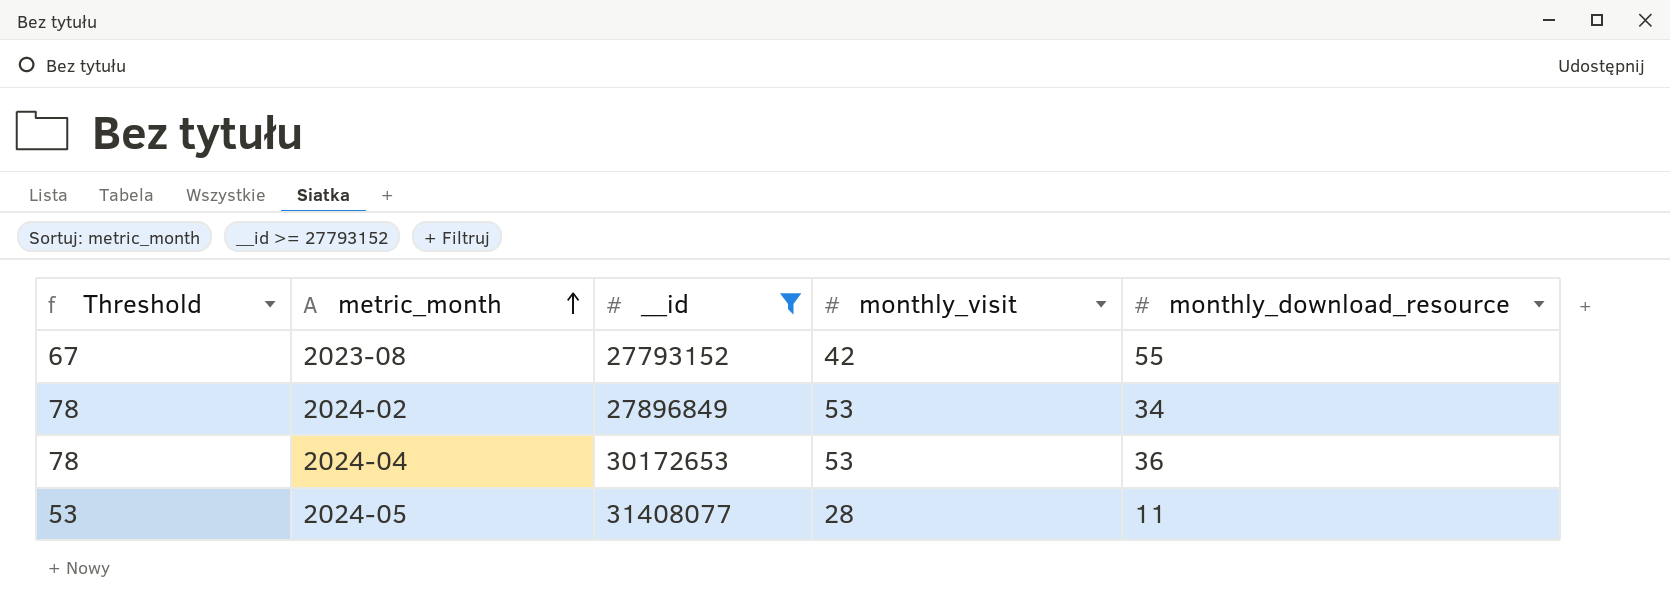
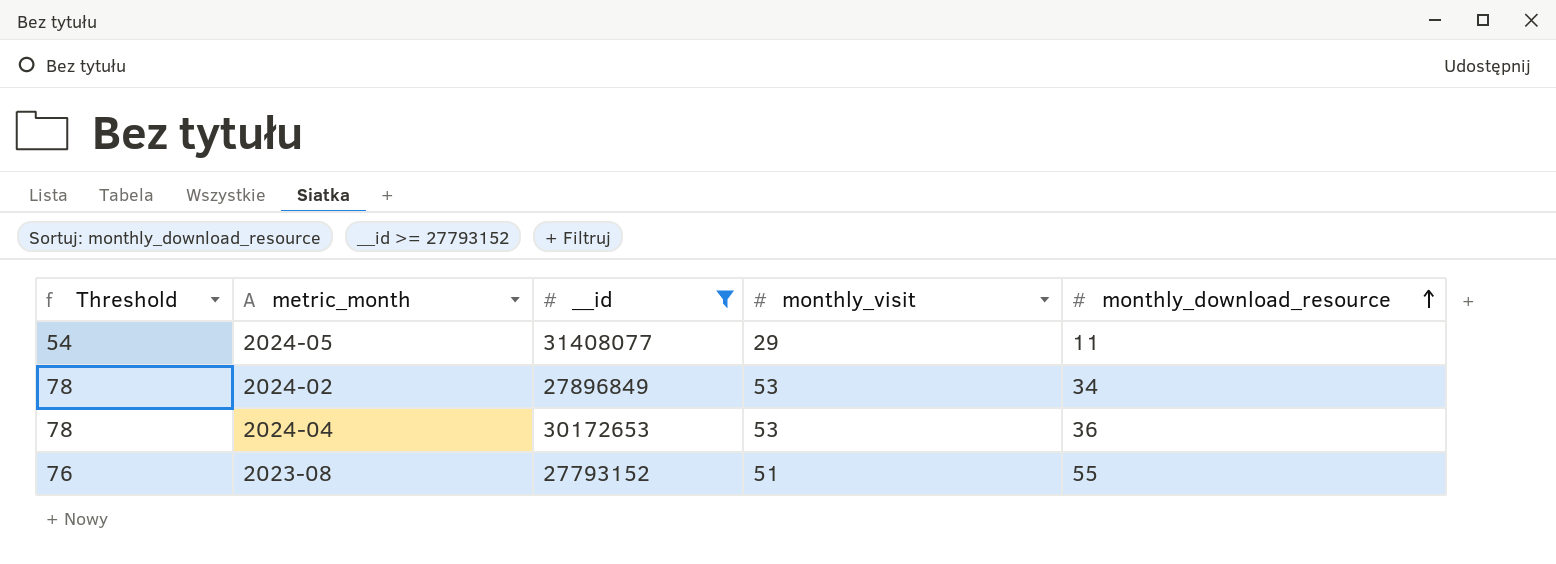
row order: metric_month ascending -> monthly_download_resource ascending
2024-05 | Threshold: 53 -> 54
2024-05 | monthly_visit: 28 -> 29
2023-08 | Threshold: 67 -> 76
2023-08 | monthly_visit: 42 -> 51

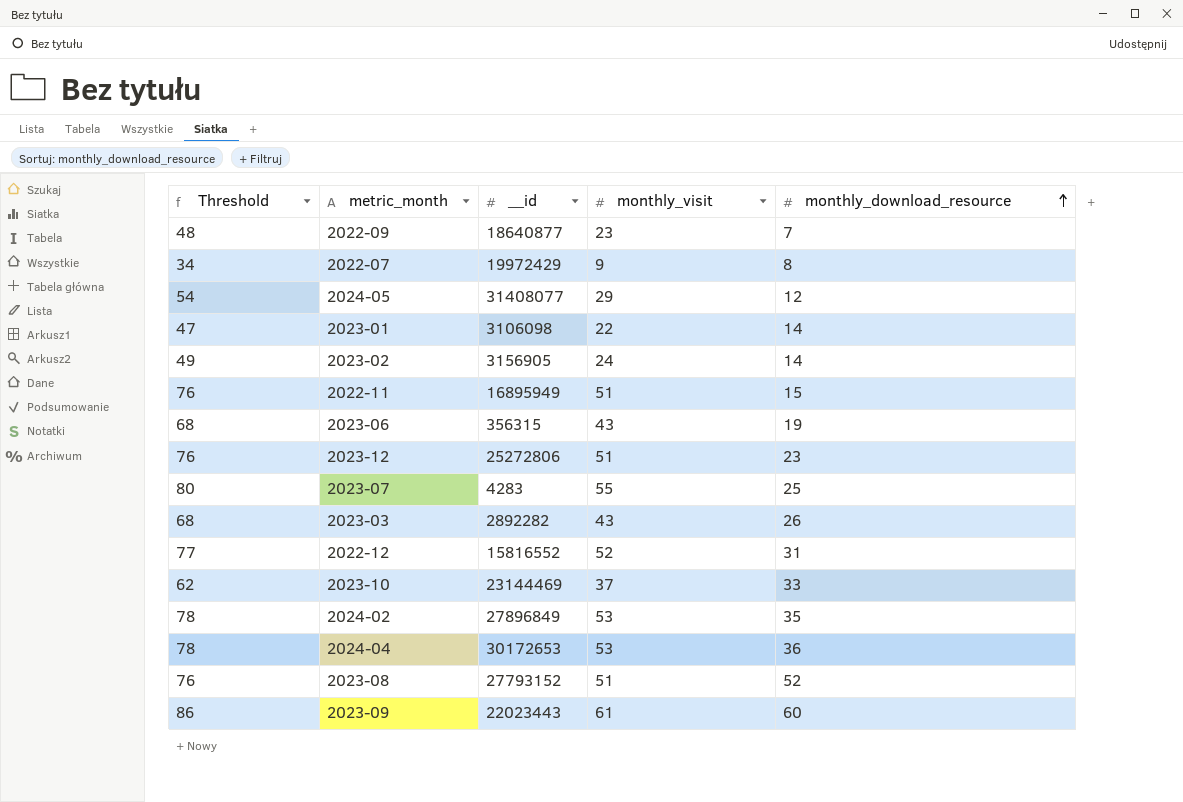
filter: __id >= 27793152 -> none
2024-05 | monthly_download_resource: 11 -> 12
2024-02 | monthly_download_resource: 34 -> 35
2023-08 | monthly_download_resource: 55 -> 52

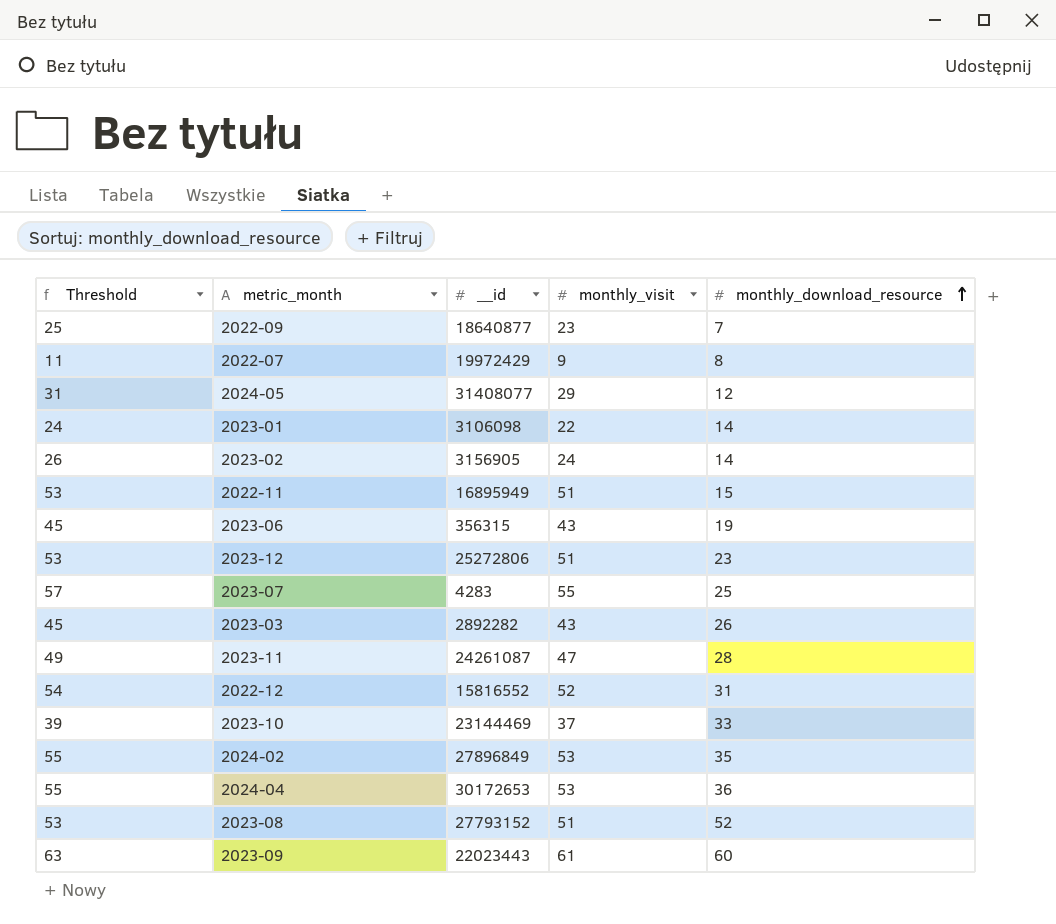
column Threshold | formula: [monthly_visit] + 25 -> [monthly_visit] + 2
row 2023-11: none -> 49 | 24261087 | 47 | 28

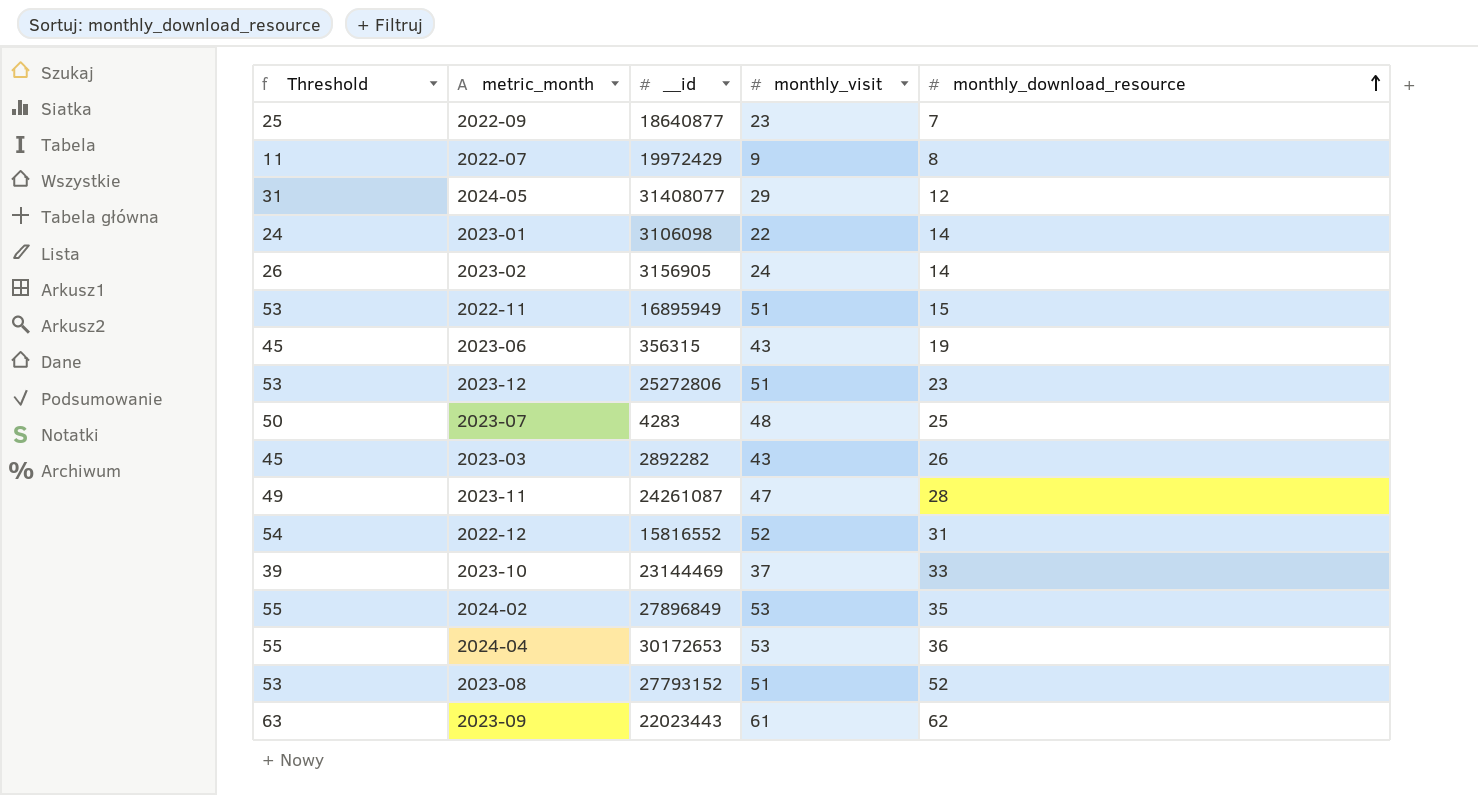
2023-07 | Threshold: 57 -> 50
2023-07 | monthly_visit: 55 -> 48
2023-09 | monthly_download_resource: 60 -> 62

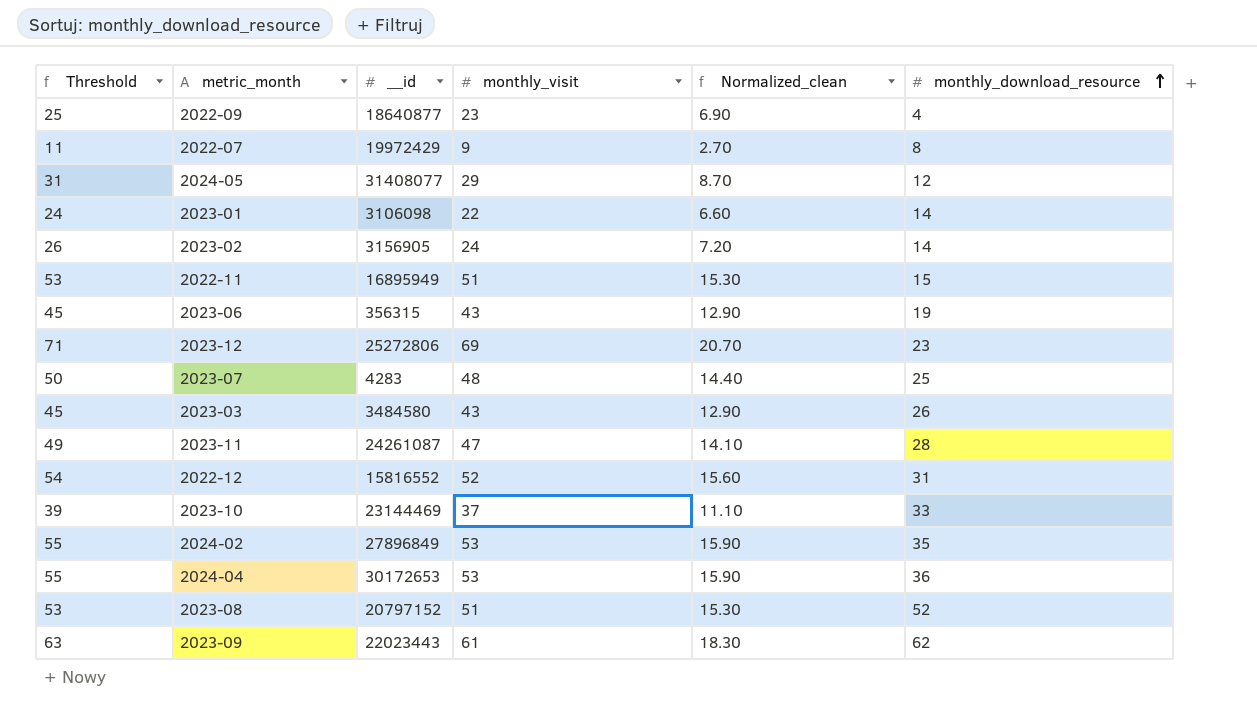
column Normalized_clean | formula: none -> [monthly_visit] * 0.3
2022-09 | monthly_download_resource: 7 -> 4
2023-12 | Threshold: 53 -> 71
2023-12 | monthly_visit: 51 -> 69
2023-03 | __id: 2892282 -> 3484580
2023-08 | __id: 27793152 -> 20797152

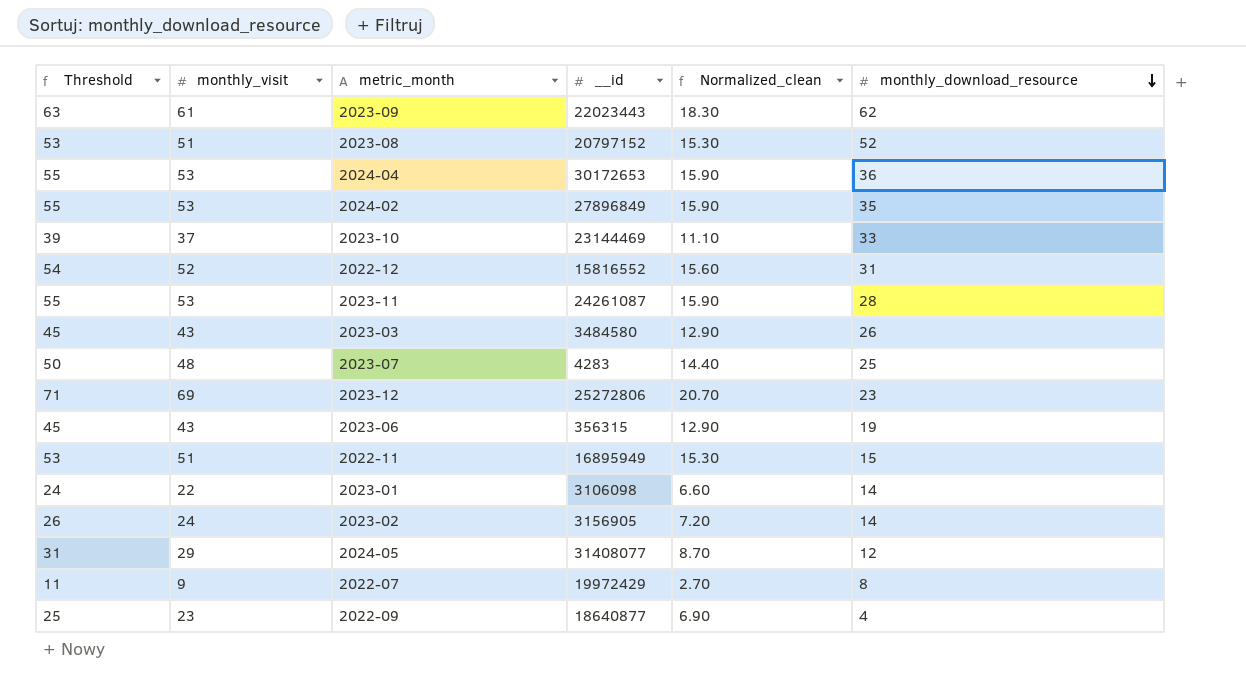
row order: monthly_download_resource ascending -> monthly_download_resource descending
column monthly_visit | position: 4 -> 2
2023-11 | Threshold: 49 -> 55
2023-11 | monthly_visit: 47 -> 53
2023-11 | Normalized_clean: 14.10 -> 15.90

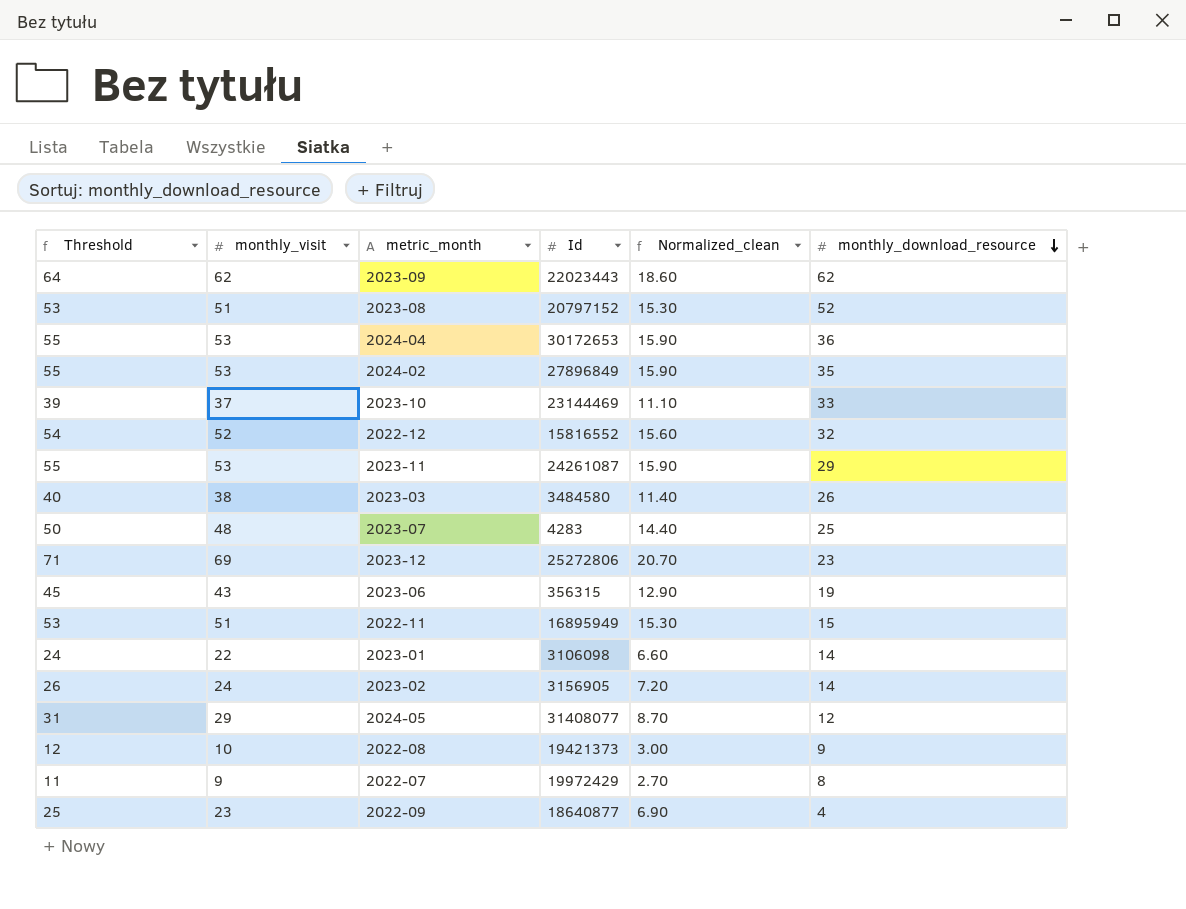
column name: __id -> Id
2023-09 | Threshold: 63 -> 64
2023-09 | monthly_visit: 61 -> 62
2023-09 | Normalized_clean: 18.30 -> 18.60
2022-12 | monthly_download_resource: 31 -> 32
2023-11 | monthly_download_resource: 28 -> 29
2023-03 | Threshold: 45 -> 40
2023-03 | monthly_visit: 43 -> 38
2023-03 | Normalized_clean: 12.90 -> 11.40
row 2022-08: none -> 12 | 10 | 19421373 | 3.00 | 9

